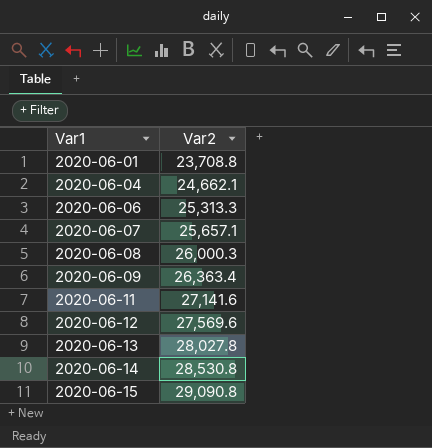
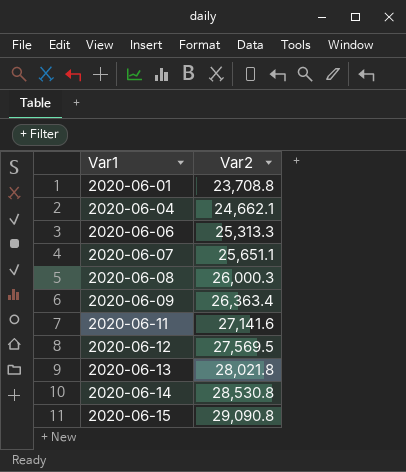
2020-06-07 | Var2: 25,657.1 -> 25,651.1
2020-06-12 | Var2: 27,569.6 -> 27,569.5
2020-06-13 | Var2: 28,027.8 -> 28,021.8

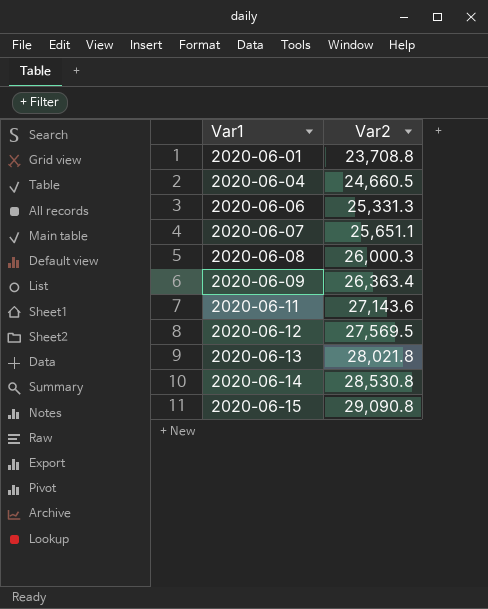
2020-06-04 | Var2: 24,662.1 -> 24,660.5
2020-06-06 | Var2: 25,313.3 -> 25,331.3
2020-06-11 | Var2: 27,141.6 -> 27,143.6

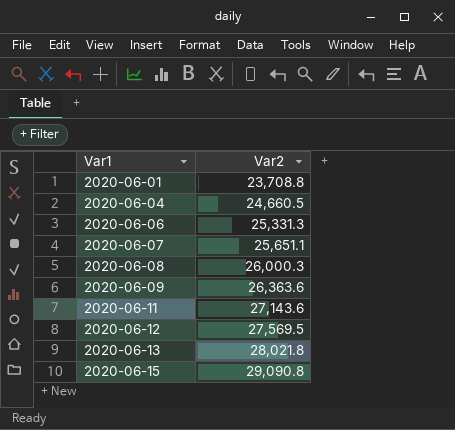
row 2020-06-14: 28,530.8 -> none
2020-06-09 | Var2: 26,363.4 -> 26,363.6

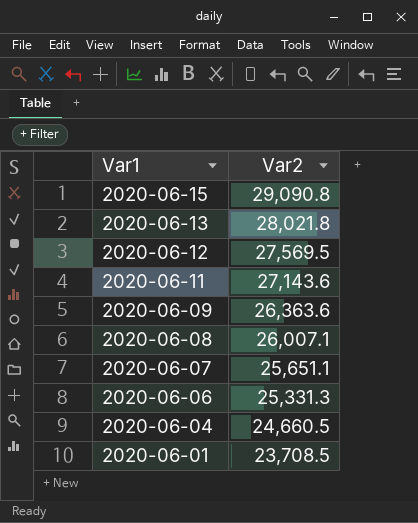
row order: Var1 ascending -> Var1 descending
2020-06-08 | Var2: 26,000.3 -> 26,007.1
2020-06-01 | Var2: 23,708.8 -> 23,708.5

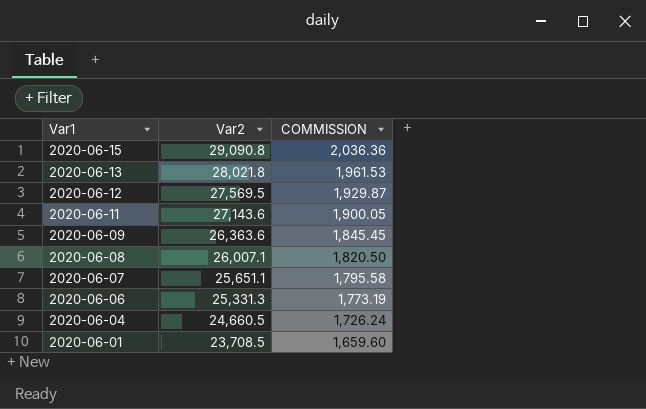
column COMMISSION | formula: none -> [Var2] * 0.07

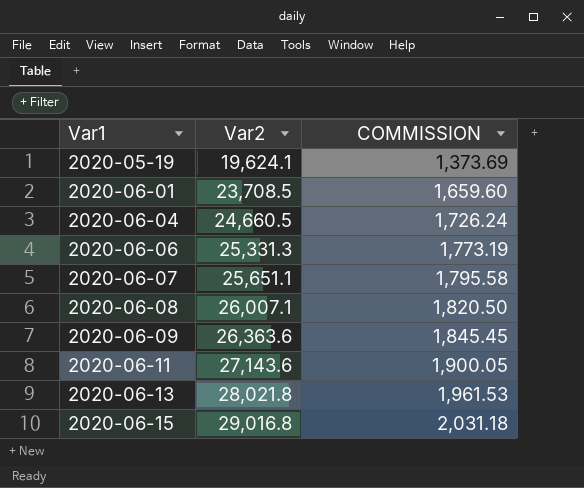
row order: Var1 descending -> Var1 ascending
row 2020-06-12: 27,569.5 | 1,929.87 -> none
row 2020-05-19: none -> 19,624.1 | 1,373.69
2020-06-15 | Var2: 29,090.8 -> 29,016.8
2020-06-15 | COMMISSION: 2,036.36 -> 2,031.18

